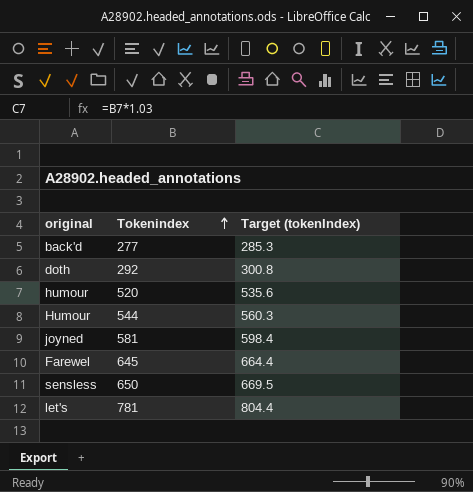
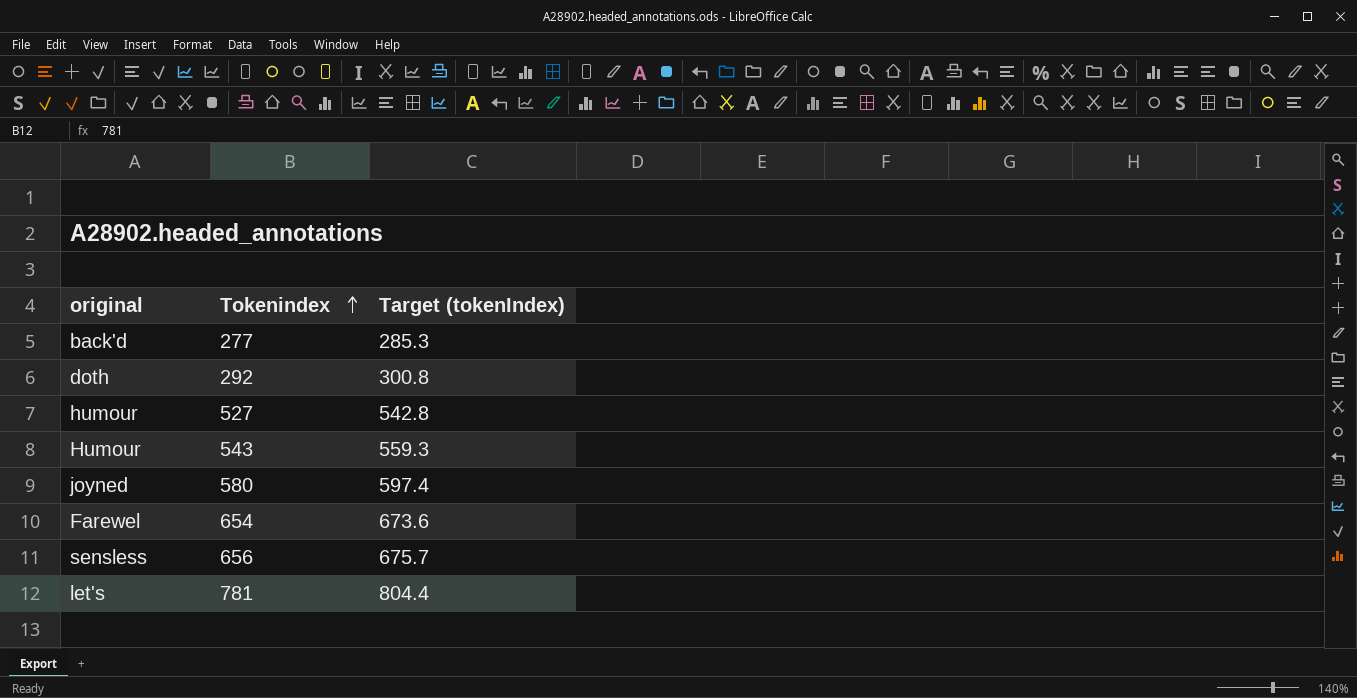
humour | Tokenindex: 520 -> 527
humour | Target (tokenIndex): 535.6 -> 542.8
Humour | Tokenindex: 544 -> 543
Humour | Target (tokenIndex): 560.3 -> 559.3
joyned | Tokenindex: 581 -> 580
joyned | Target (tokenIndex): 598.4 -> 597.4
Farewel | Tokenindex: 645 -> 654
Farewel | Target (tokenIndex): 664.4 -> 673.6
sensless | Tokenindex: 650 -> 656
sensless | Target (tokenIndex): 669.5 -> 675.7

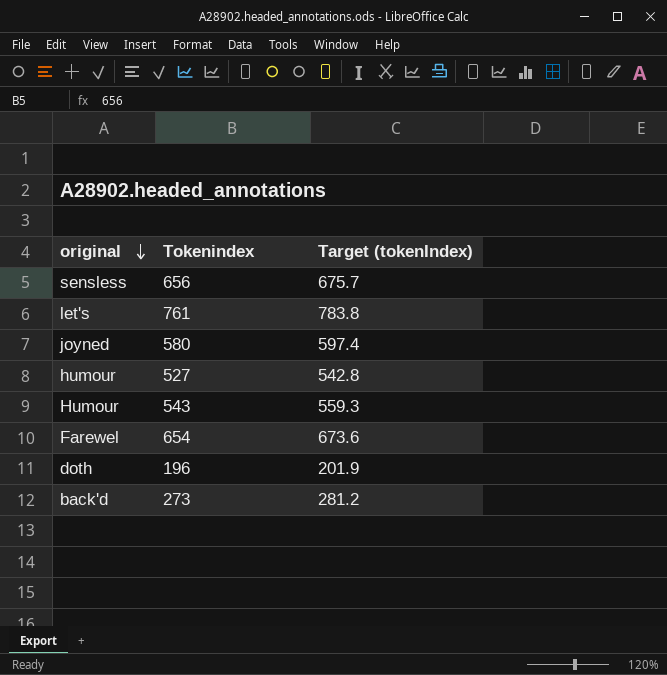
row order: Tokenindex ascending -> original descending
let's | Tokenindex: 781 -> 761
let's | Target (tokenIndex): 804.4 -> 783.8
doth | Tokenindex: 292 -> 196
doth | Target (tokenIndex): 300.8 -> 201.9
back'd | Tokenindex: 277 -> 273
back'd | Target (tokenIndex): 285.3 -> 281.2

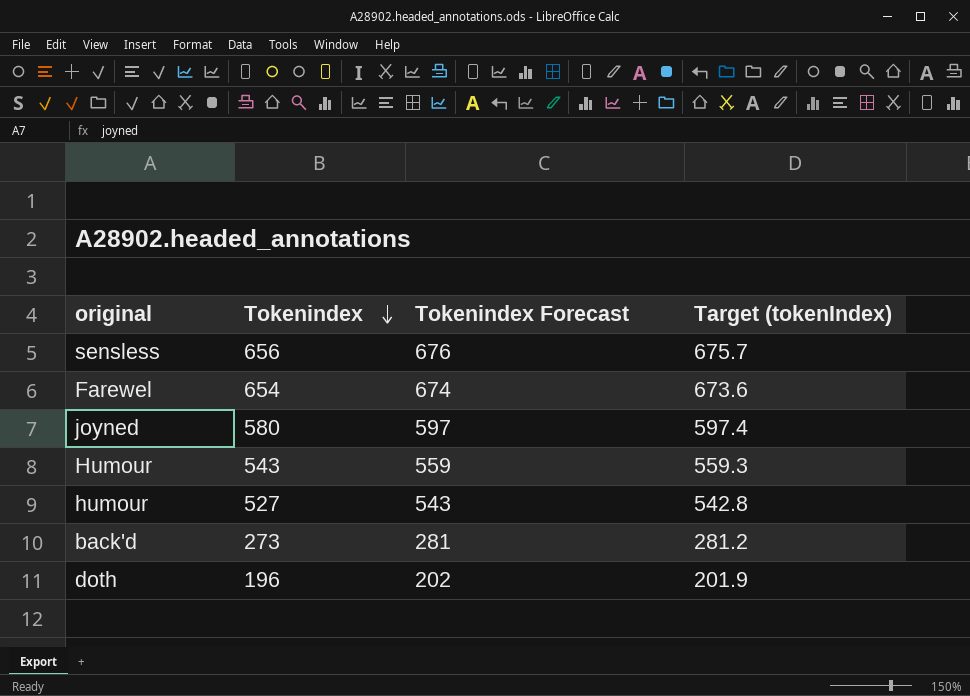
row order: original descending -> Tokenindex descending
column Tokenindex Forecast | formula: none -> [Tokenindex] * 1.03
row let's: 761 | 783.8 -> none

